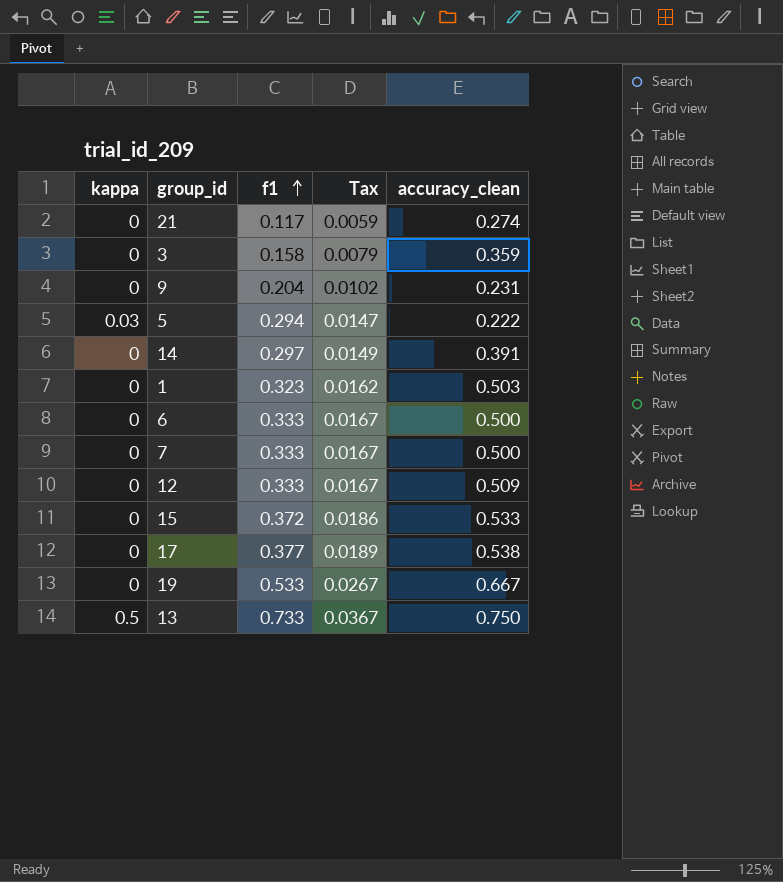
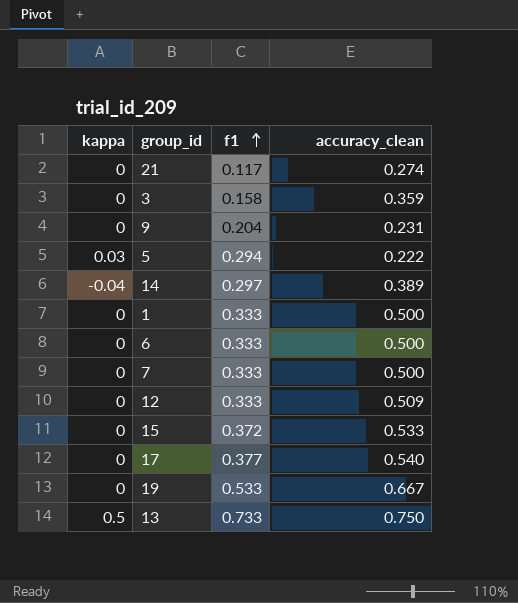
column Tax | formula: [f1] * 0.05 -> none
14 | kappa: 0 -> -0.04
14 | accuracy_clean: 0.391 -> 0.389
1 | f1: 0.323 -> 0.333
1 | accuracy_clean: 0.503 -> 0.500
17 | accuracy_clean: 0.538 -> 0.540

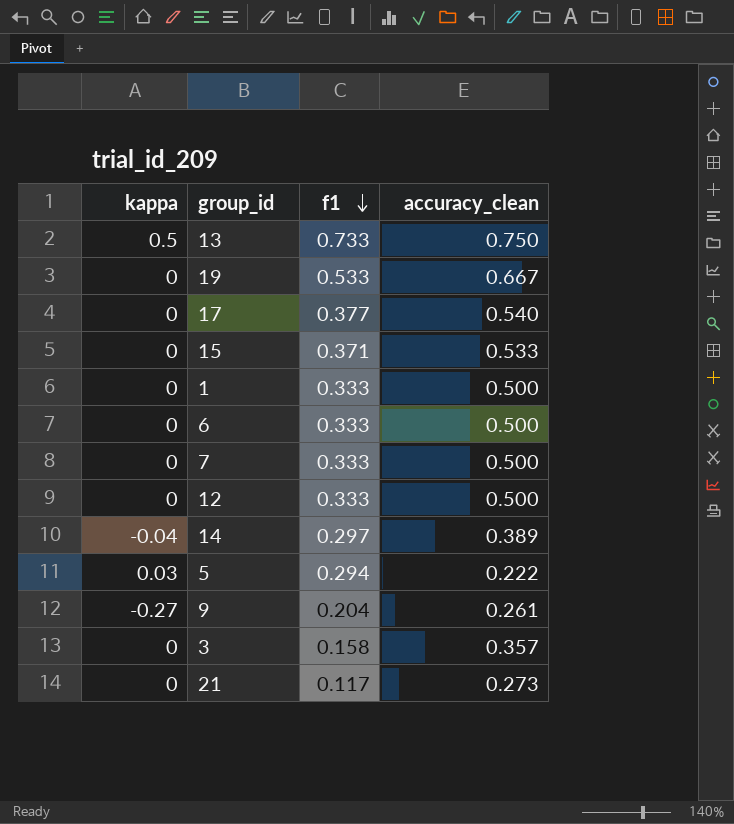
row order: f1 ascending -> f1 descending
15 | f1: 0.372 -> 0.371
12 | accuracy_clean: 0.509 -> 0.500
9 | kappa: 0 -> -0.27
9 | accuracy_clean: 0.231 -> 0.261
3 | accuracy_clean: 0.359 -> 0.357
21 | accuracy_clean: 0.274 -> 0.273

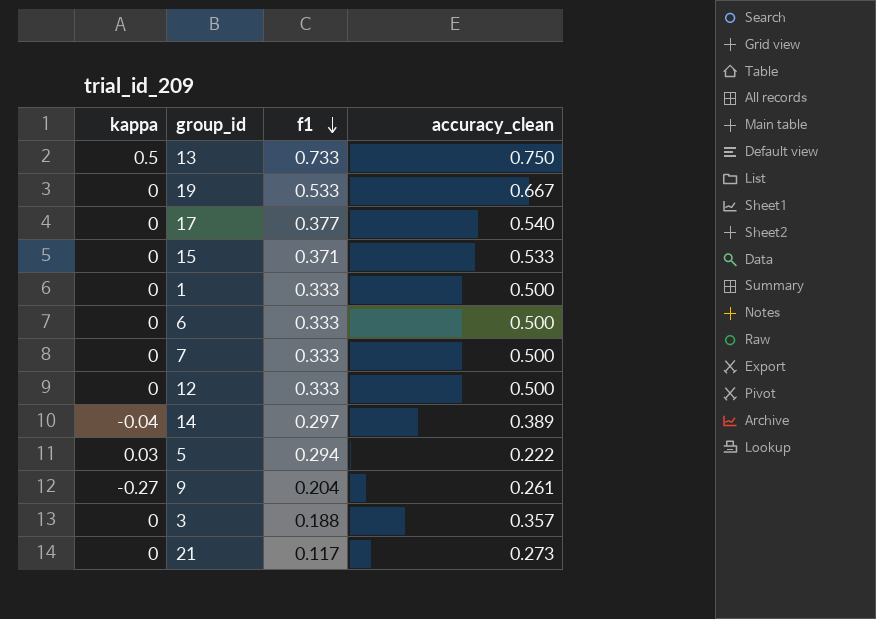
3 | f1: 0.158 -> 0.188

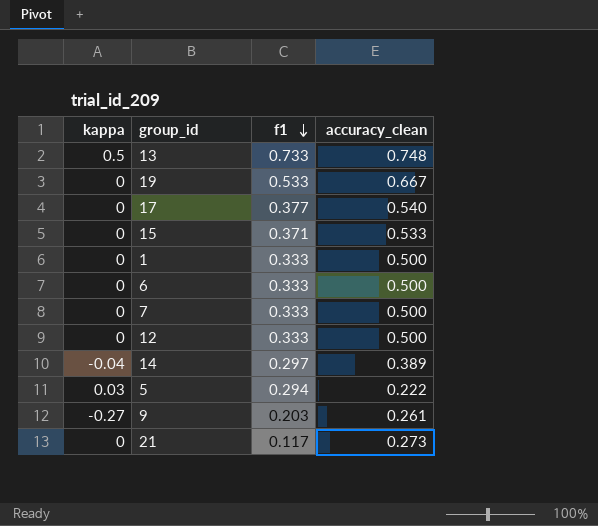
row 3: 0 | 0.188 | 0.357 -> none
13 | accuracy_clean: 0.750 -> 0.748
9 | f1: 0.204 -> 0.203

